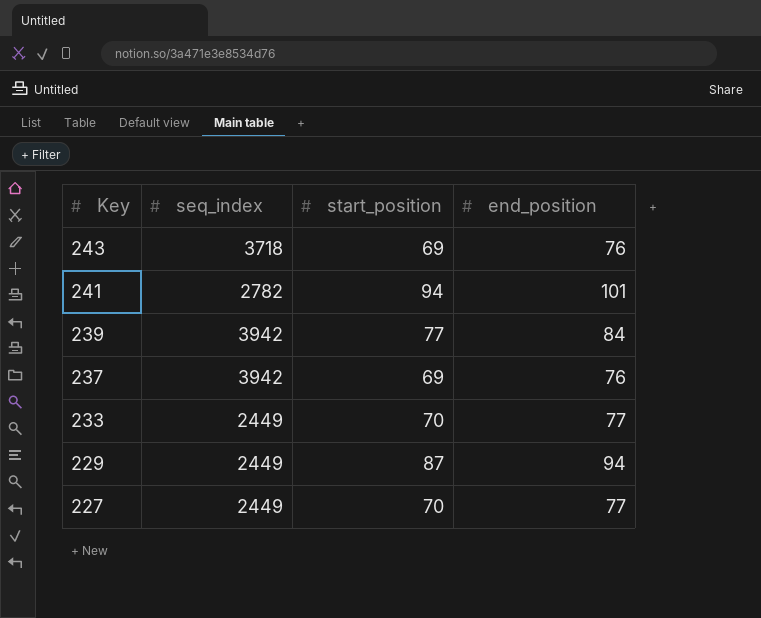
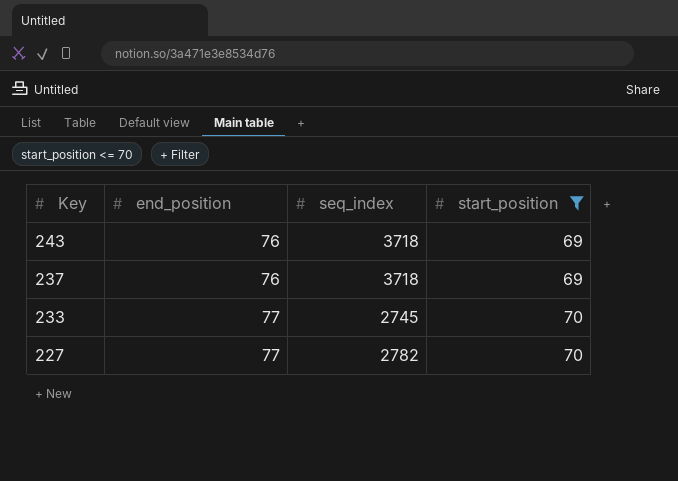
filter: none -> start_position <= 70
column end_position | position: 4 -> 2
237 | seq_index: 3942 -> 3718
233 | seq_index: 2449 -> 2745
227 | seq_index: 2449 -> 2782

